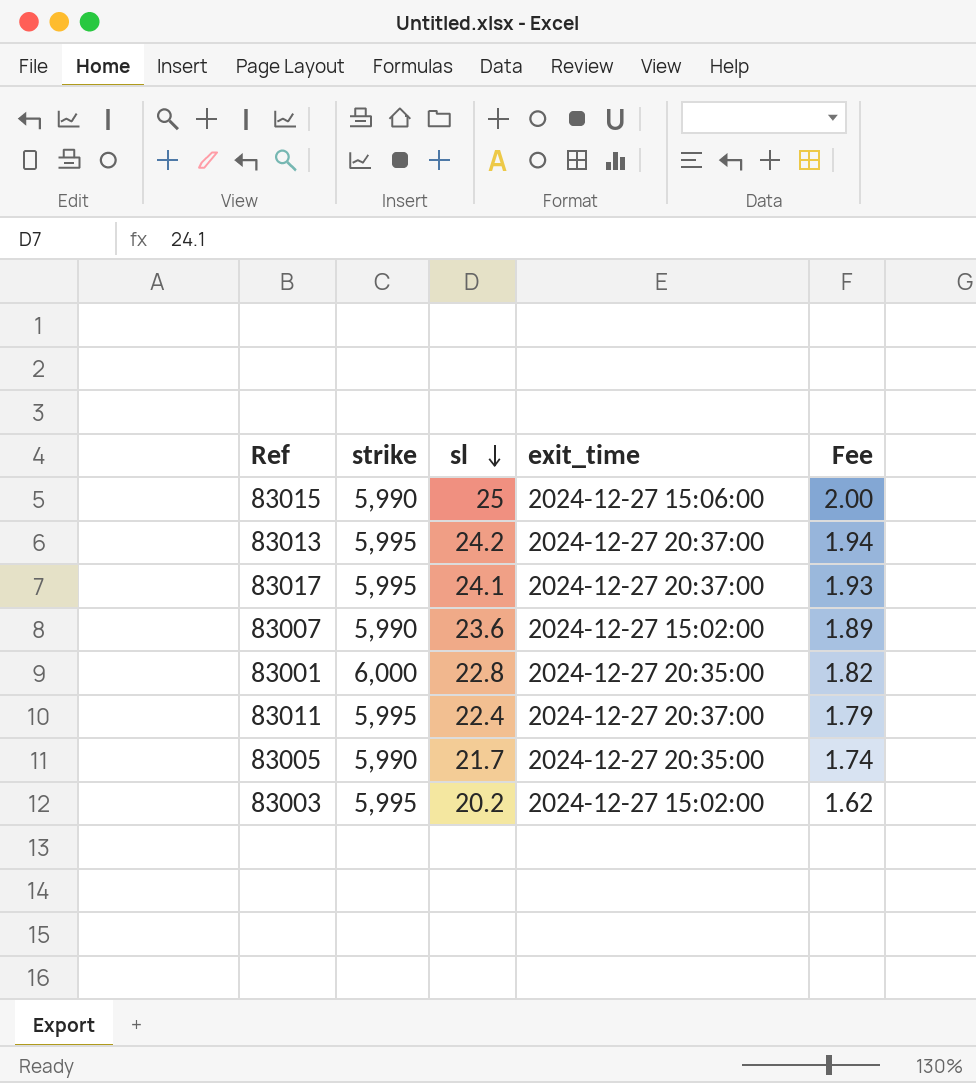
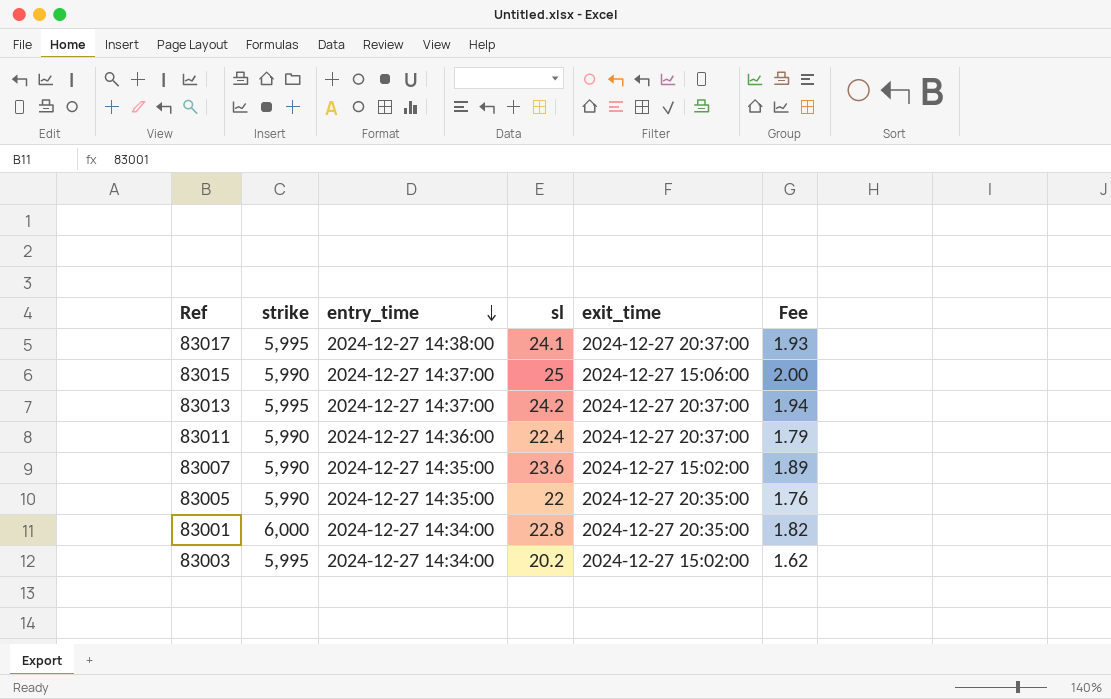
row order: sl descending -> entry_time descending
column entry_time | position: none -> 3
83011 | strike: 5,995 -> 5,990
83005 | sl: 21.7 -> 22
83005 | Fee: 1.74 -> 1.76

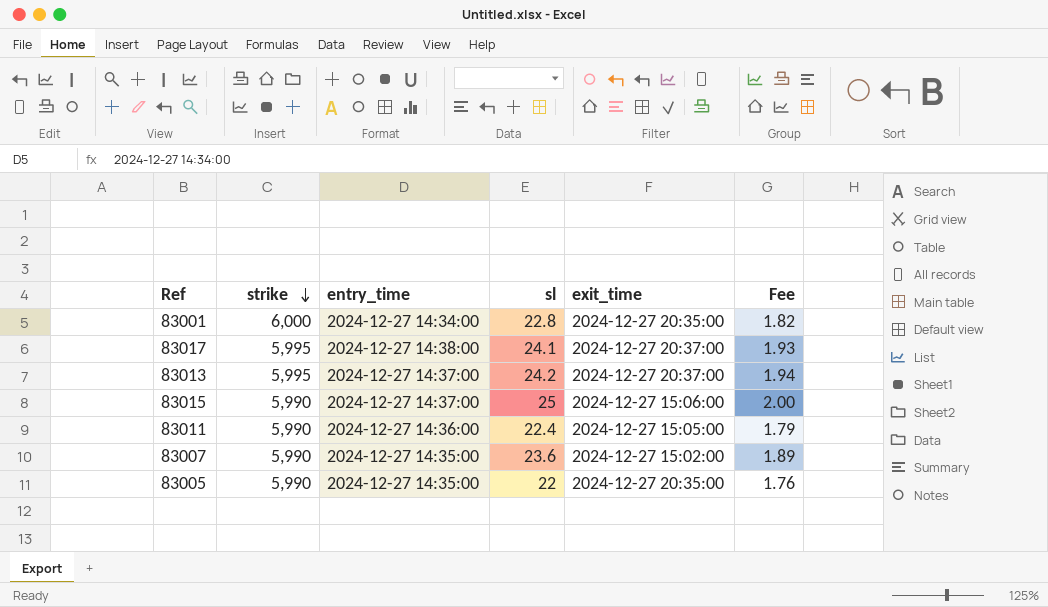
row order: entry_time descending -> strike descending
row 83003: 5,995 | 2024-12-27 14:34:00 | 20.2 | 2024-12-27 15:02:00 | 1.62 -> none
83011 | exit_time: 2024-12-27 20:37:00 -> 2024-12-27 15:05:00

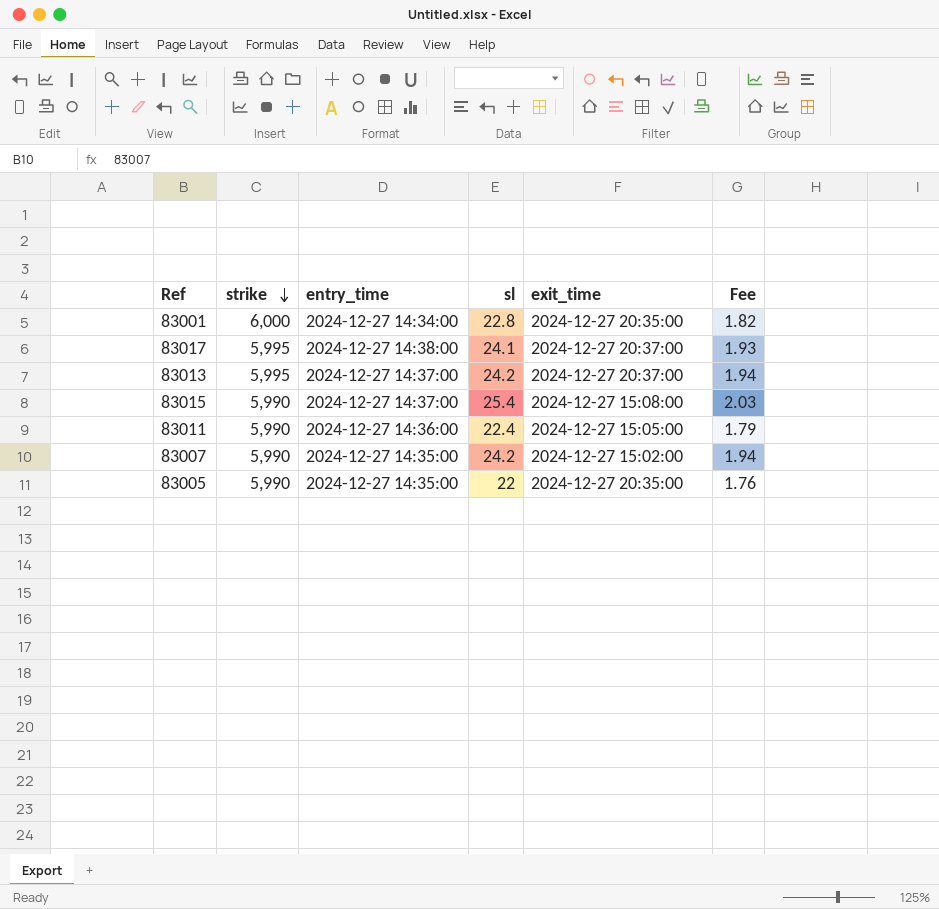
83015 | sl: 25 -> 25.4
83015 | exit_time: 2024-12-27 15:06:00 -> 2024-12-27 15:08:00
83015 | Fee: 2.00 -> 2.03
83007 | sl: 23.6 -> 24.2
83007 | Fee: 1.89 -> 1.94

